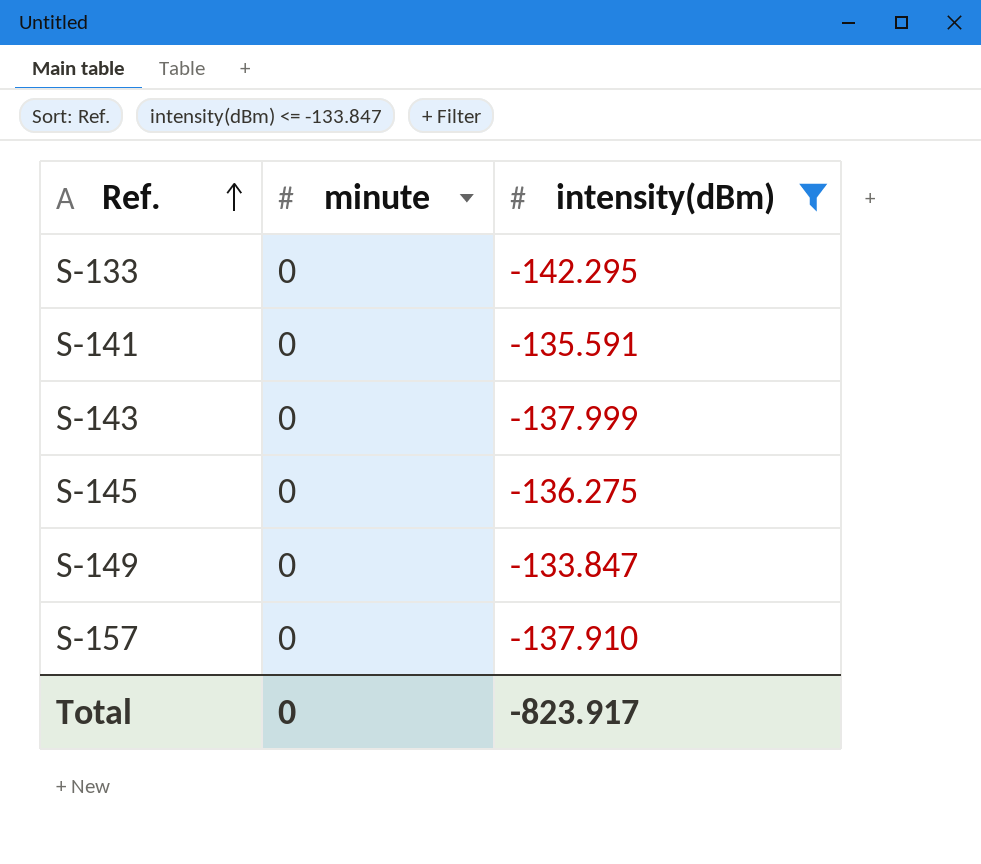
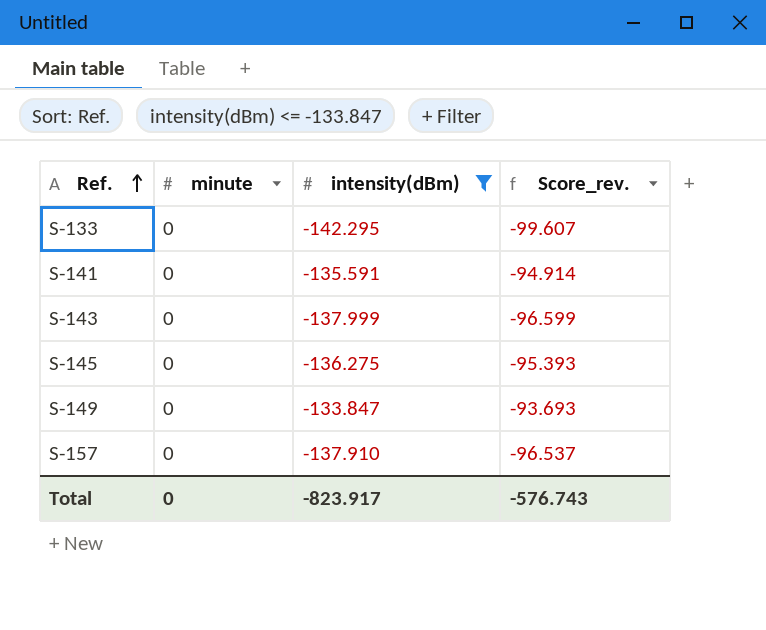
column Score_rev. | formula: none -> [intensity(dBm)] * 0.7

